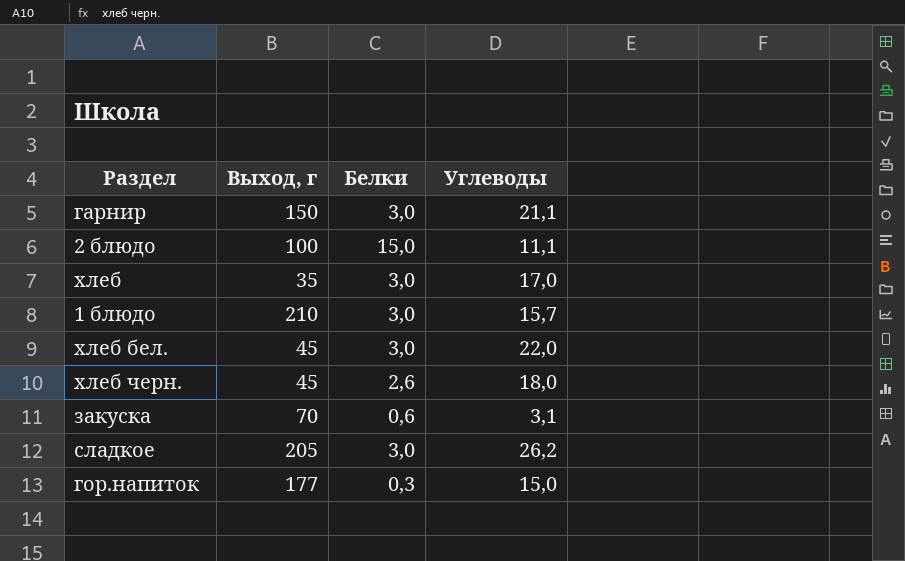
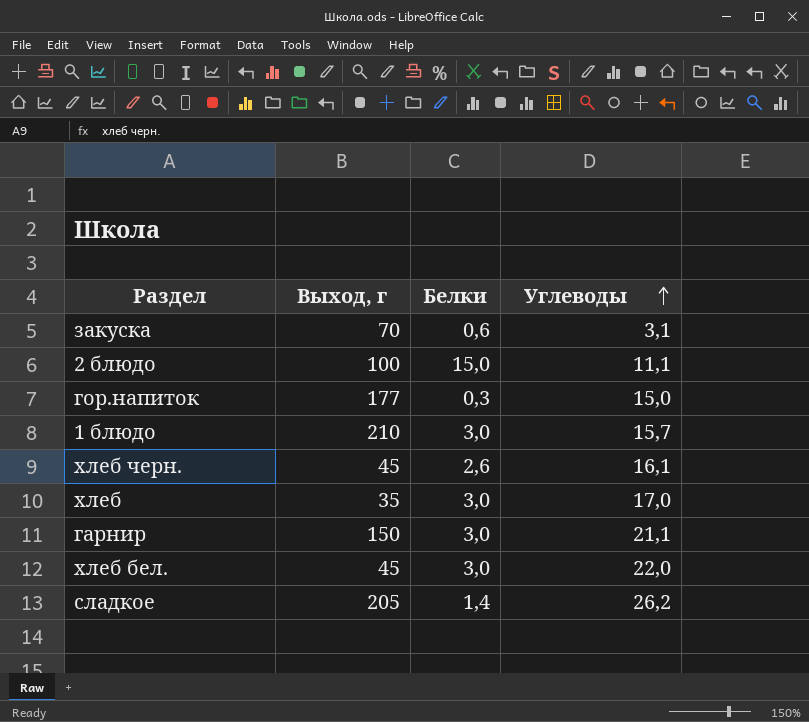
row order: none -> Углеводы ascending
хлеб черн. | Углеводы: 18,0 -> 16,1
сладкое | Белки: 3,0 -> 1,4

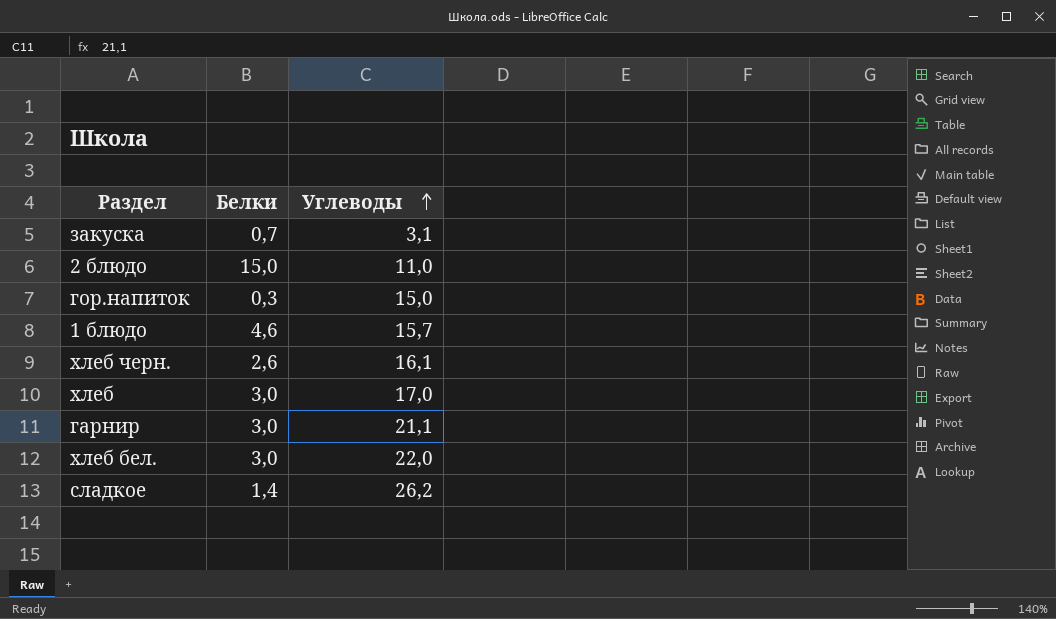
column Выход, г | position: 2 -> none
закуска | Белки: 0,6 -> 0,7
2 блюдо | Углеводы: 11,1 -> 11,0
1 блюдо | Белки: 3,0 -> 4,6

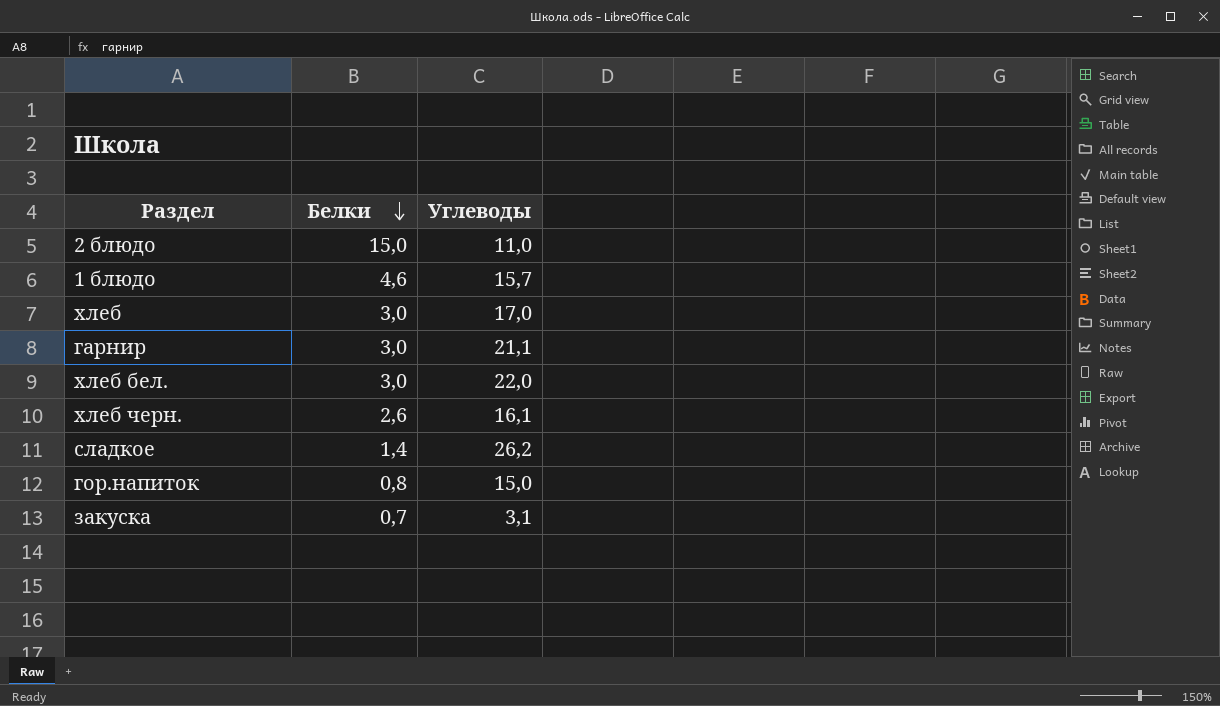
row order: Углеводы ascending -> Белки descending
гор.напиток | Белки: 0,3 -> 0,8

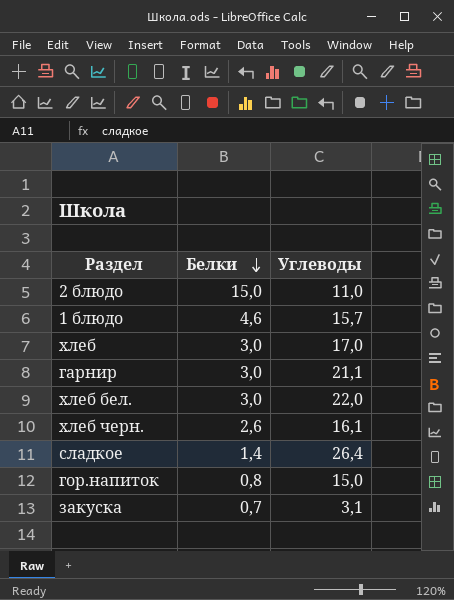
сладкое | Углеводы: 26,2 -> 26,4

